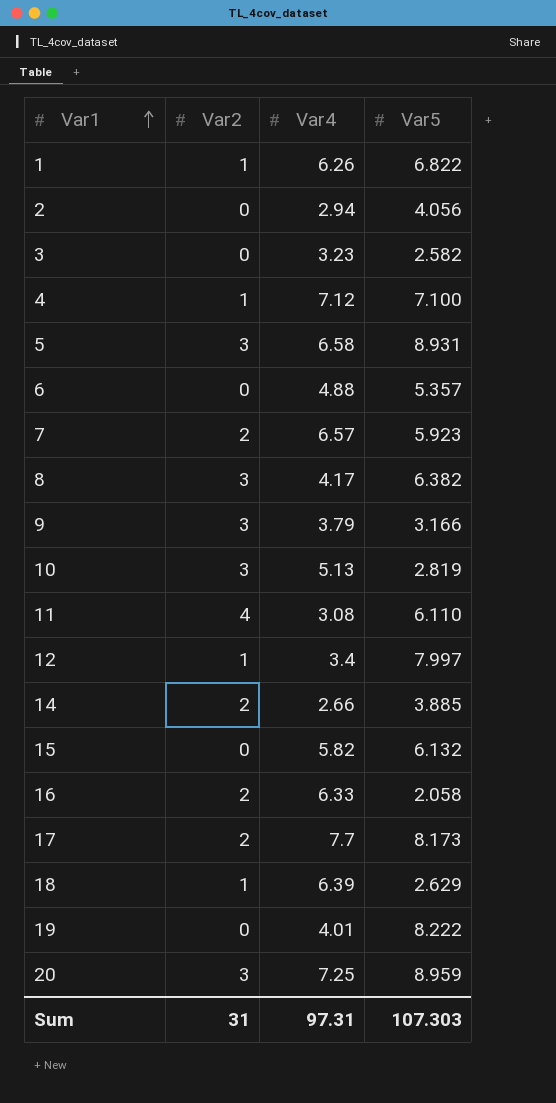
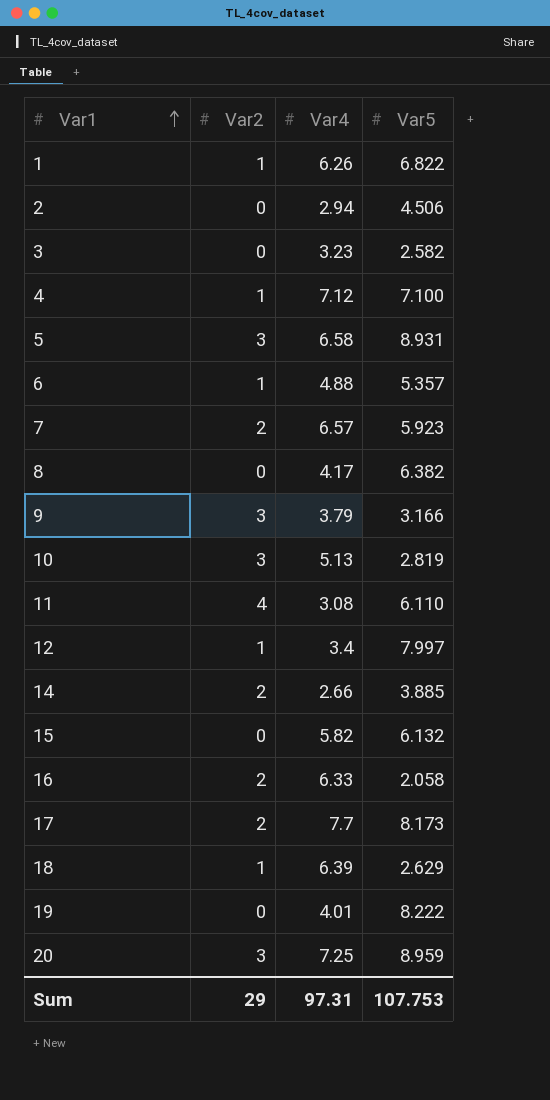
2 | Var5: 4.056 -> 4.506
6 | Var2: 0 -> 1
8 | Var2: 3 -> 0
Sum | Var2: 31 -> 29
Sum | Var5: 107.303 -> 107.753

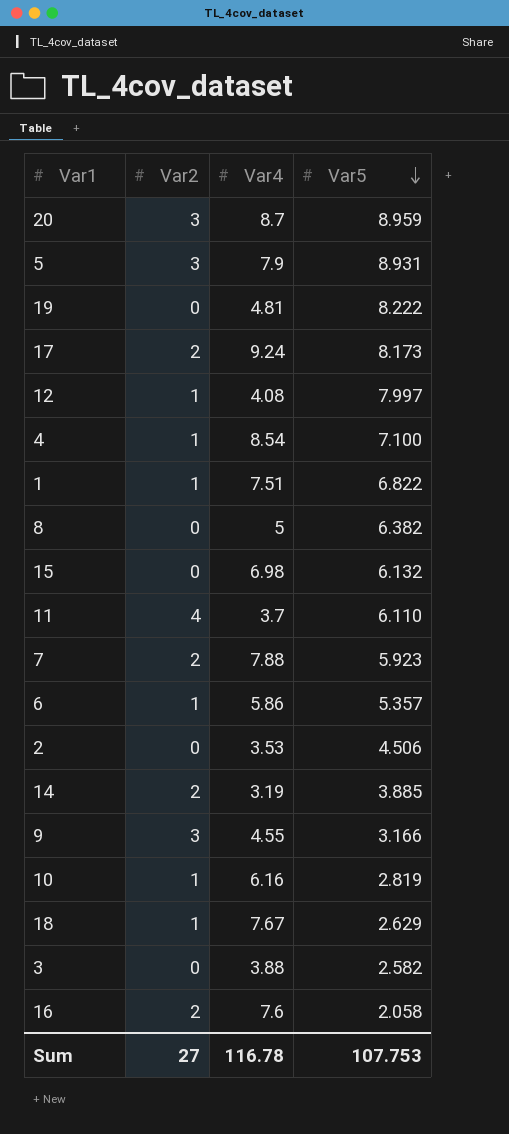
row order: Var1 ascending -> Var5 descending
20 | Var4: 7.25 -> 8.7
5 | Var4: 6.58 -> 7.9
19 | Var4: 4.01 -> 4.81
17 | Var4: 7.7 -> 9.24
12 | Var4: 3.4 -> 4.08
4 | Var4: 7.12 -> 8.54
1 | Var4: 6.26 -> 7.51
8 | Var4: 4.17 -> 5
15 | Var4: 5.82 -> 6.98
11 | Var4: 3.08 -> 3.7
7 | Var4: 6.57 -> 7.88
6 | Var4: 4.88 -> 5.86
2 | Var4: 2.94 -> 3.53
14 | Var4: 2.66 -> 3.19
9 | Var4: 3.79 -> 4.55
10 | Var2: 3 -> 1
10 | Var4: 5.13 -> 6.16
18 | Var4: 6.39 -> 7.67
3 | Var4: 3.23 -> 3.88
16 | Var4: 6.33 -> 7.6
Sum | Var2: 29 -> 27
Sum | Var4: 97.31 -> 116.78

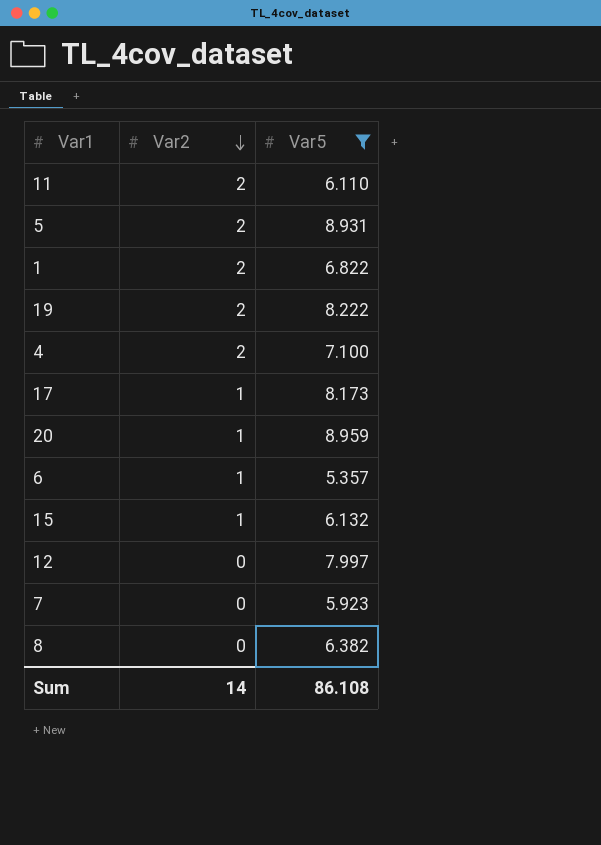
filter: none -> Var5 >= 5.357
row order: Var5 descending -> Var2 descending
column Var4 | position: 3 -> none
11 | Var2: 4 -> 2
5 | Var2: 3 -> 2
1 | Var2: 1 -> 2
19 | Var2: 0 -> 2
4 | Var2: 1 -> 2
17 | Var2: 2 -> 1
20 | Var2: 3 -> 1
15 | Var2: 0 -> 1
12 | Var2: 1 -> 0
7 | Var2: 2 -> 0
Sum | Var2: 27 -> 14
Sum | Var5: 107.753 -> 86.108

